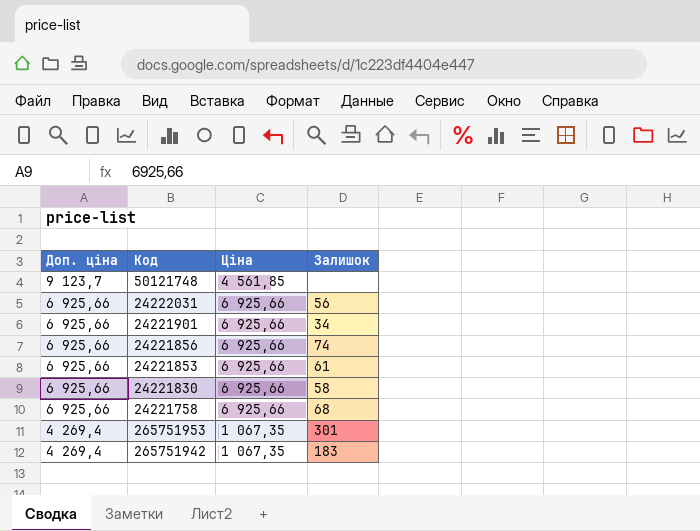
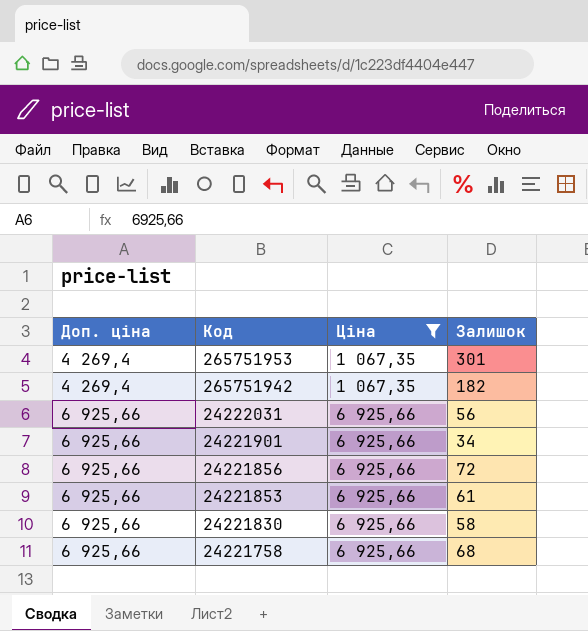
filter: none -> Ціна != 4 561,85
row order: Доп. ціна descending -> Доп. ціна ascending
265751942 | Залишок: 183 -> 182
24221856 | Залишок: 74 -> 72

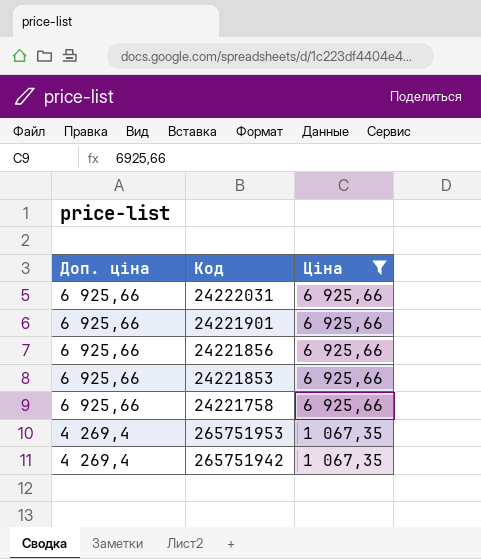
row order: Доп. ціна ascending -> Доп. ціна descending
column Залишок | position: 4 -> none
row 24221830: 6 925,66 | 6 925,66 | 58 -> none

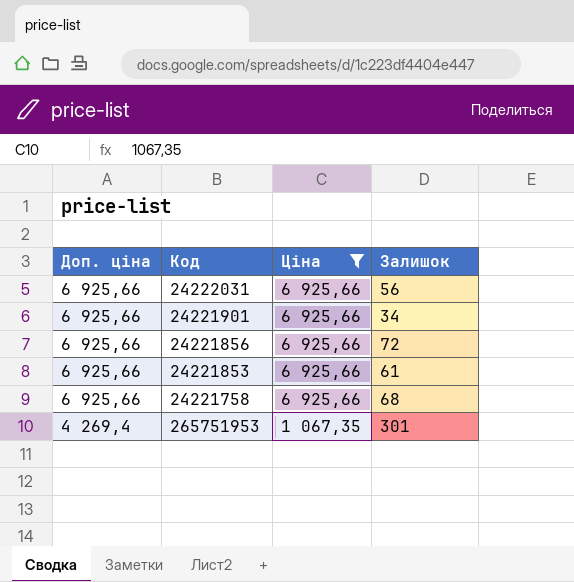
column Залишок | position: none -> 4
row 265751942: 4 269,4 | 1 067,35 -> none

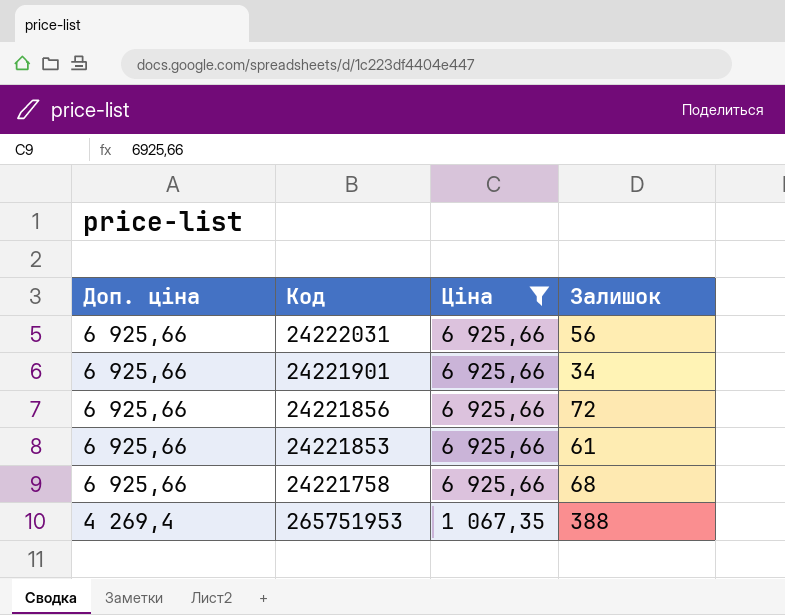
265751953 | Залишок: 301 -> 388

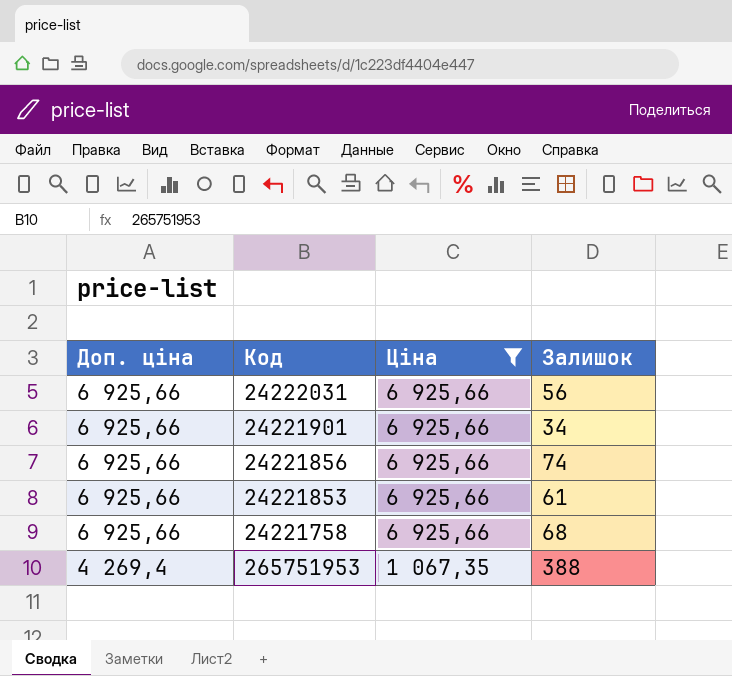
24221856 | Залишок: 72 -> 74

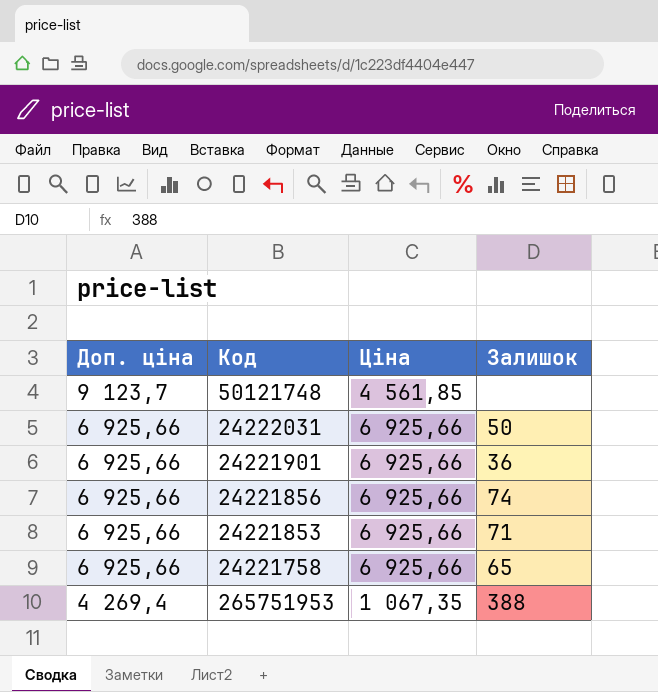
filter: Ціна != 4 561,85 -> none
24222031 | Залишок: 56 -> 50
24221901 | Залишок: 34 -> 36
24221853 | Залишок: 61 -> 71
24221758 | Залишок: 68 -> 65

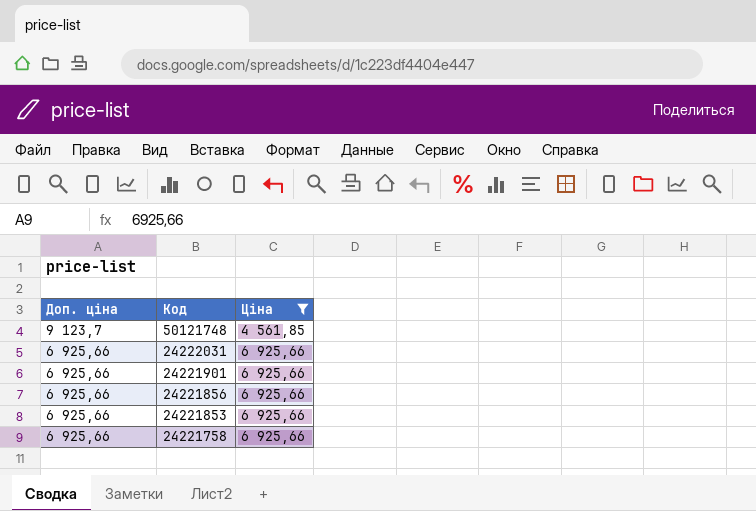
filter: none -> Ціна != 1 067,35
column Залишок | position: 4 -> none

